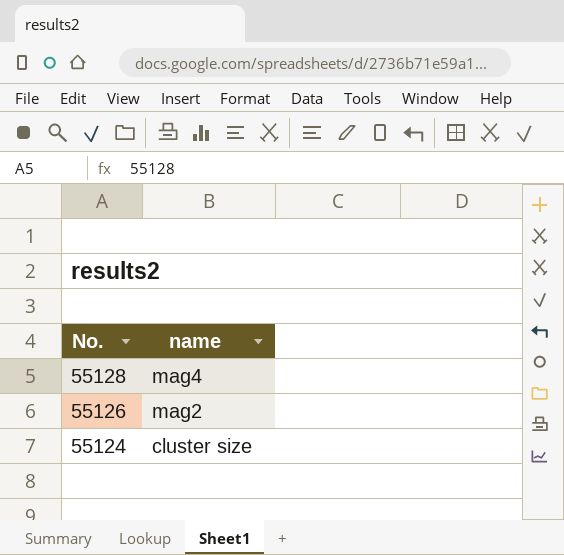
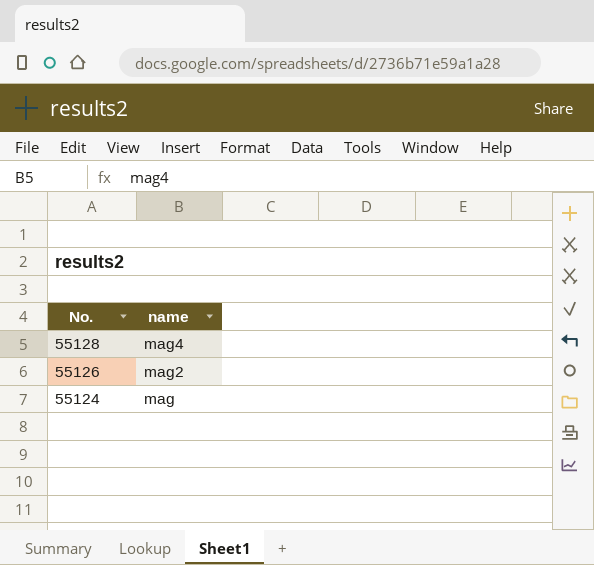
55124 | name: cluster size -> mag

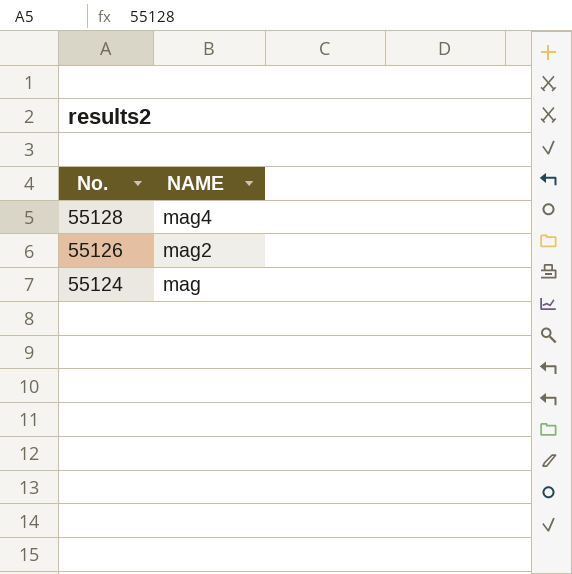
column name: name -> NAME

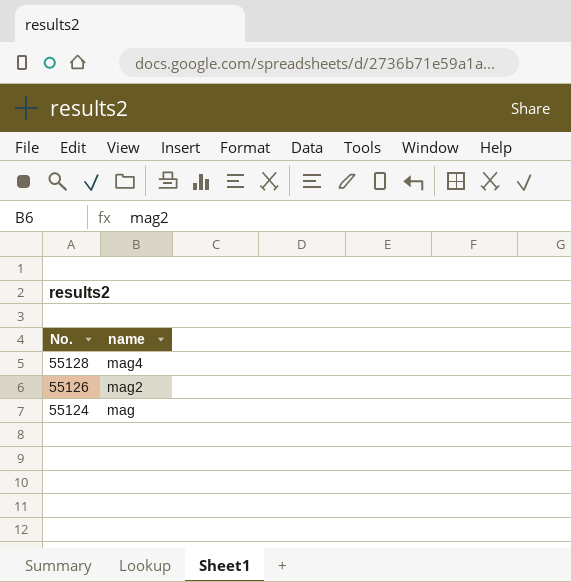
column name: NAME -> name

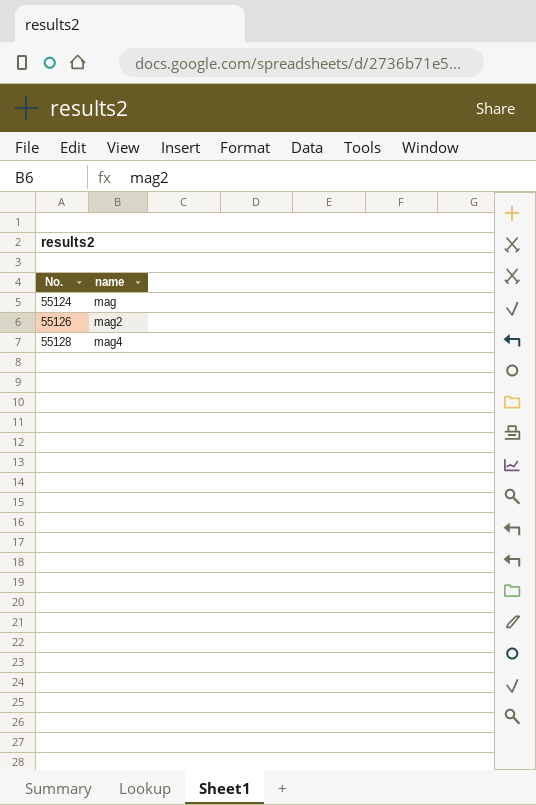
row order: No. descending -> No. ascending

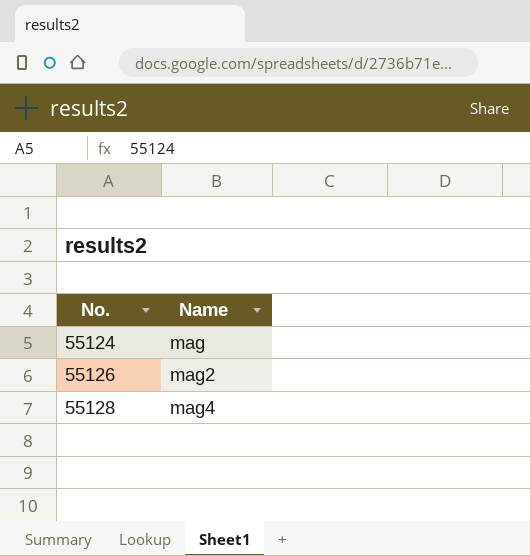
column name: name -> Name

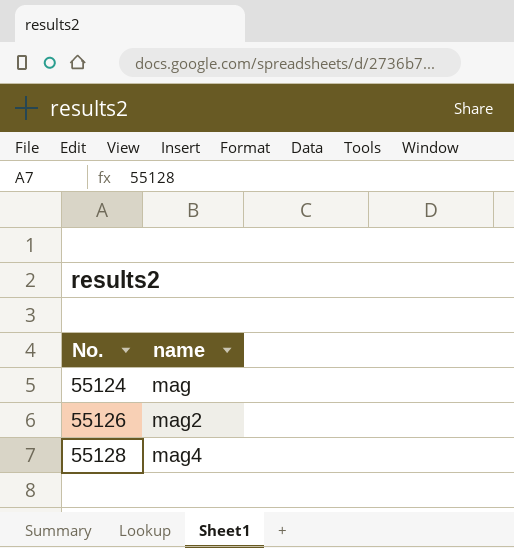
column name: Name -> name

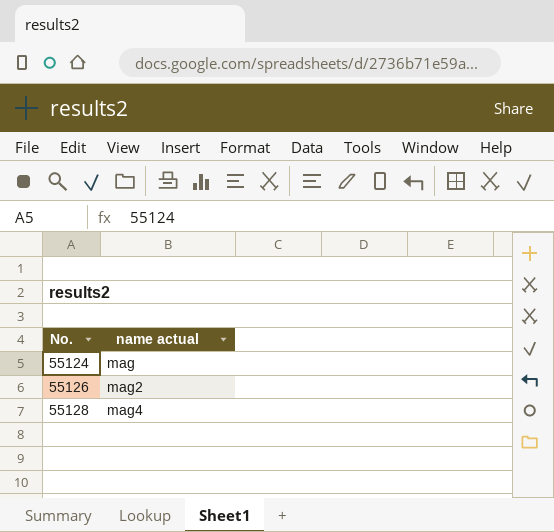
column name: name -> name actual

